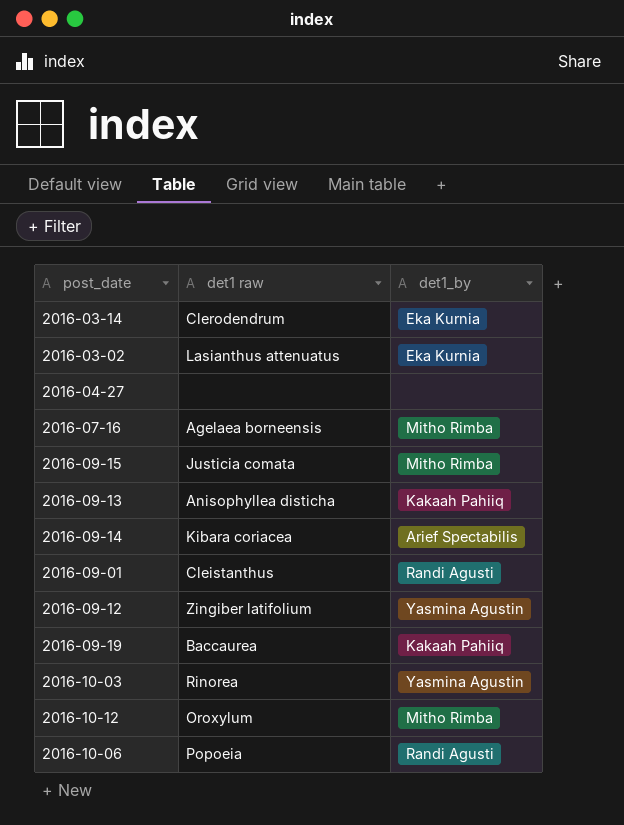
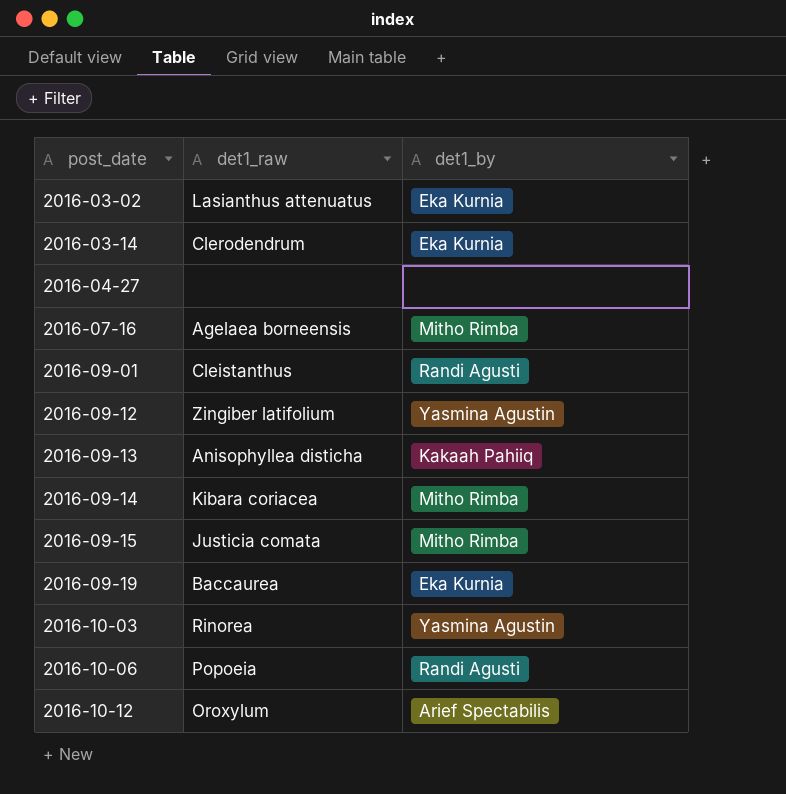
row order: none -> post_date ascending
column name: det1 raw -> det1_raw
2016-09-14 | det1_by: Arief Spectabilis -> Mitho Rimba
2016-09-19 | det1_by: Kakaah Pahiiq -> Eka Kurnia
2016-10-12 | det1_by: Mitho Rimba -> Arief Spectabilis

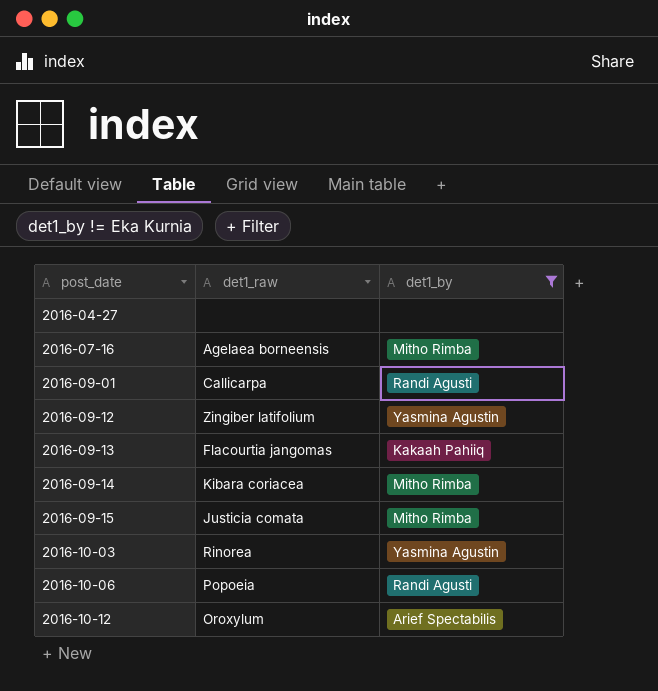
filter: none -> det1_by != Eka Kurnia
2016-09-01 | det1_raw: Cleistanthus -> Callicarpa
2016-09-13 | det1_raw: Anisophyllea disticha -> Flacourtia jangomas

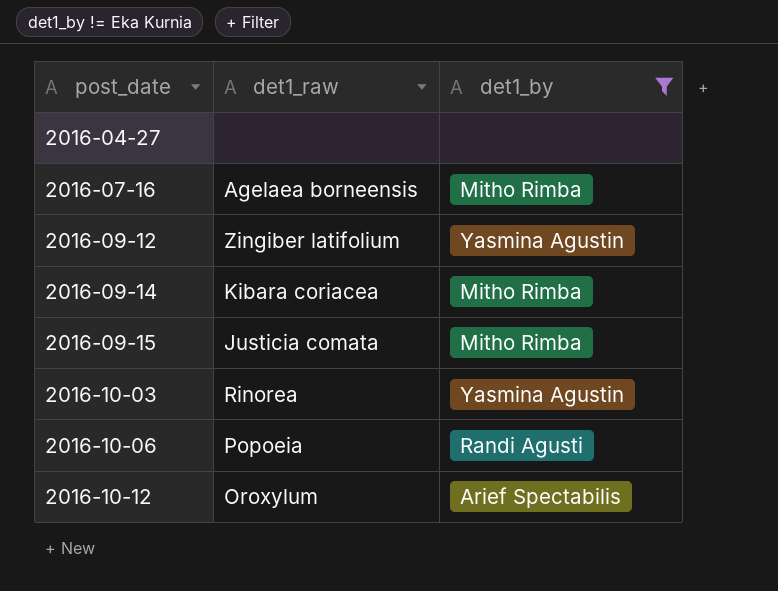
row 2016-09-01: Callicarpa | Randi Agusti -> none
row 2016-09-13: Flacourtia jangomas | Kakaah Pahiiq -> none

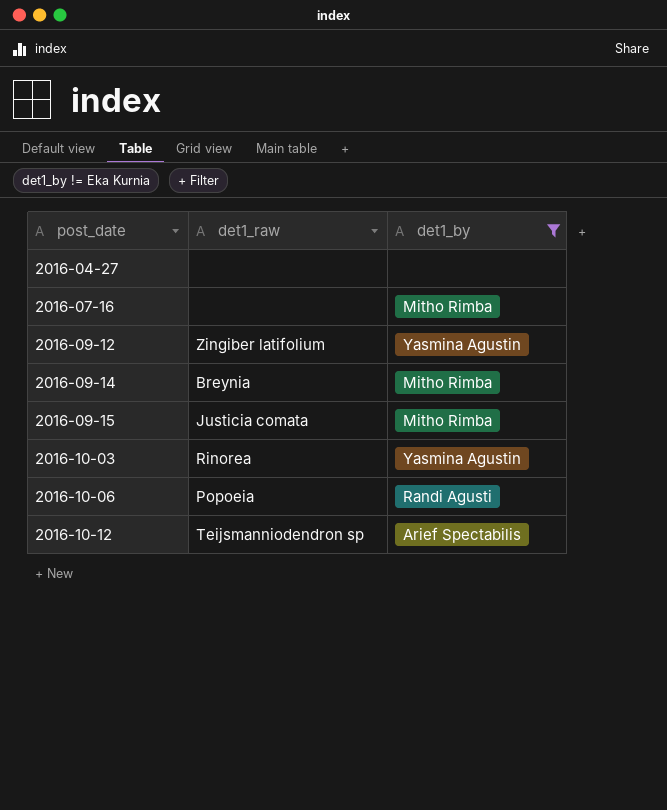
2016-07-16 | det1_raw: Agelaea borneensis -> none
2016-09-14 | det1_raw: Kibara coriacea -> Breynia
2016-10-12 | det1_raw: Oroxylum -> Teijsmanniodendron sp

